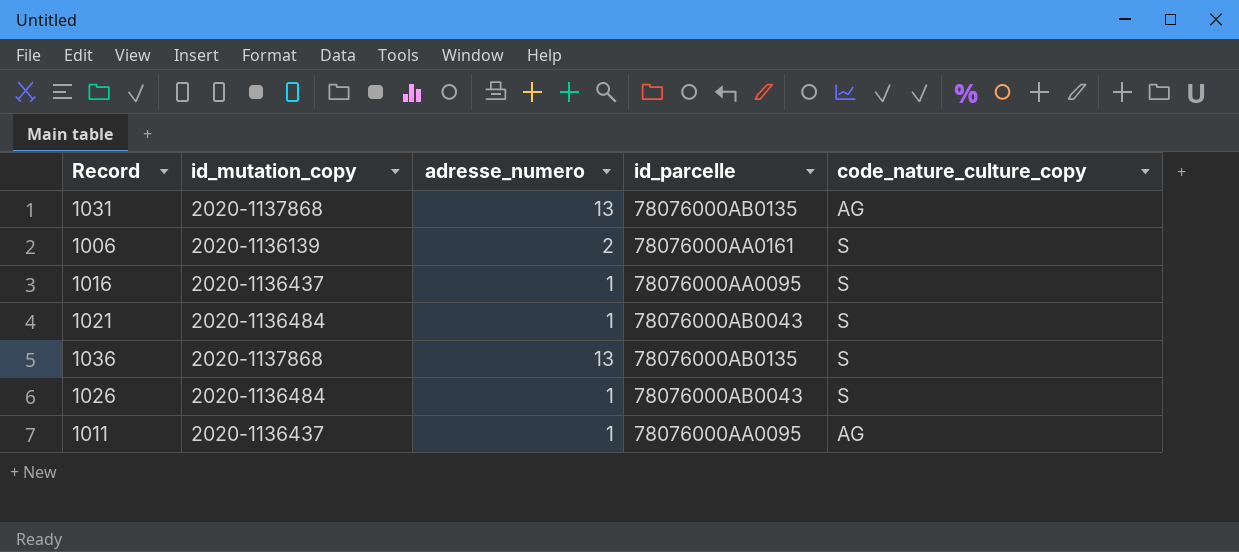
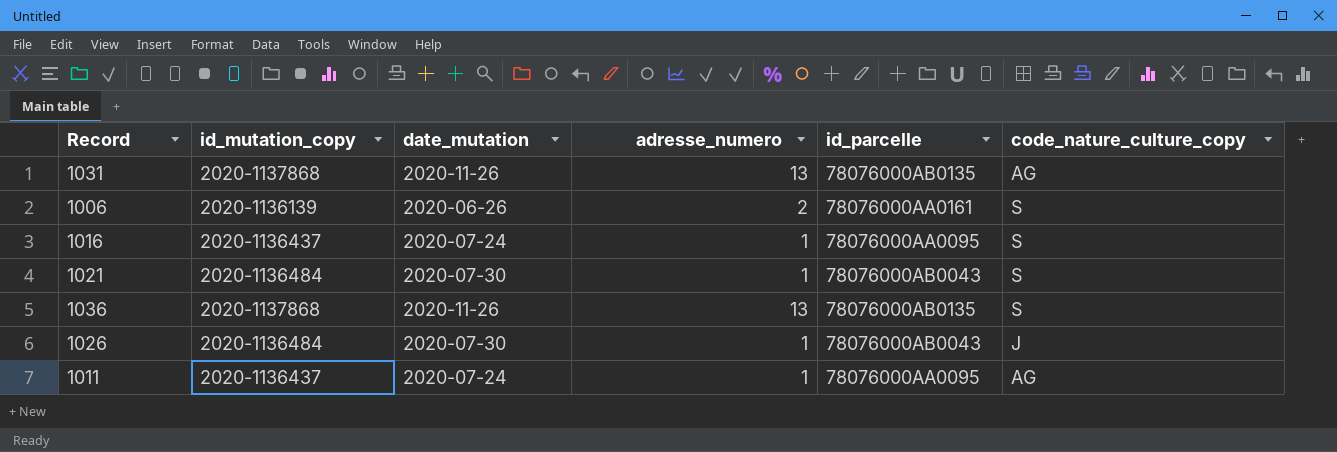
column date_mutation | position: none -> 3
1026 | code_nature_culture_copy: S -> J

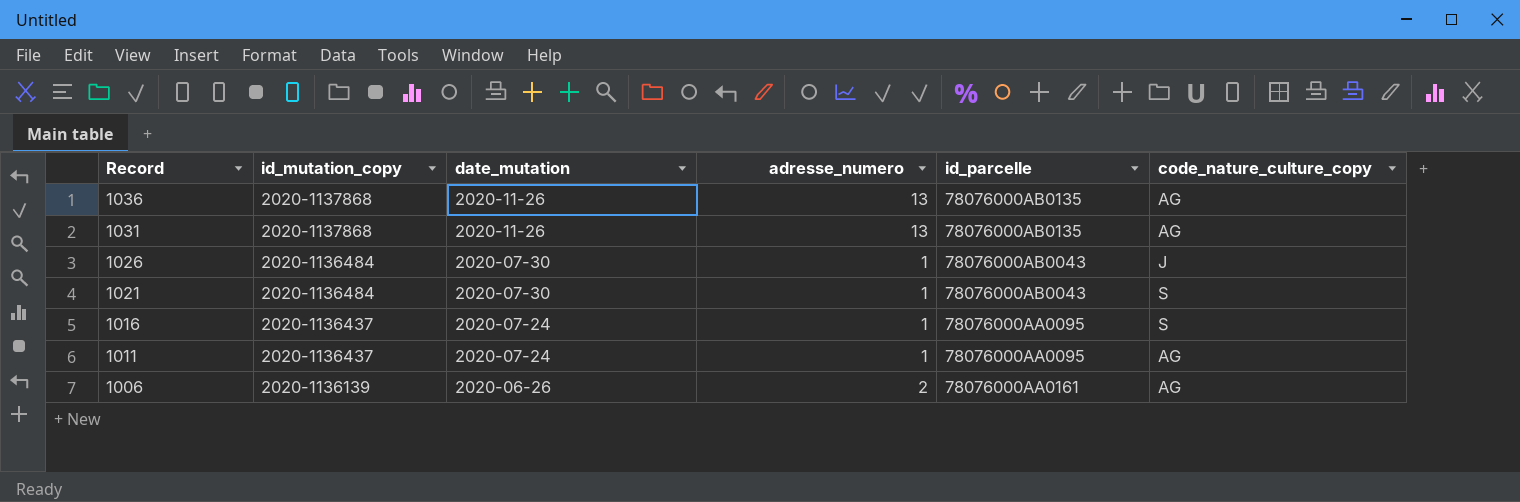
row order: none -> Record descending
1036 | code_nature_culture_copy: S -> AG
1006 | code_nature_culture_copy: S -> AG

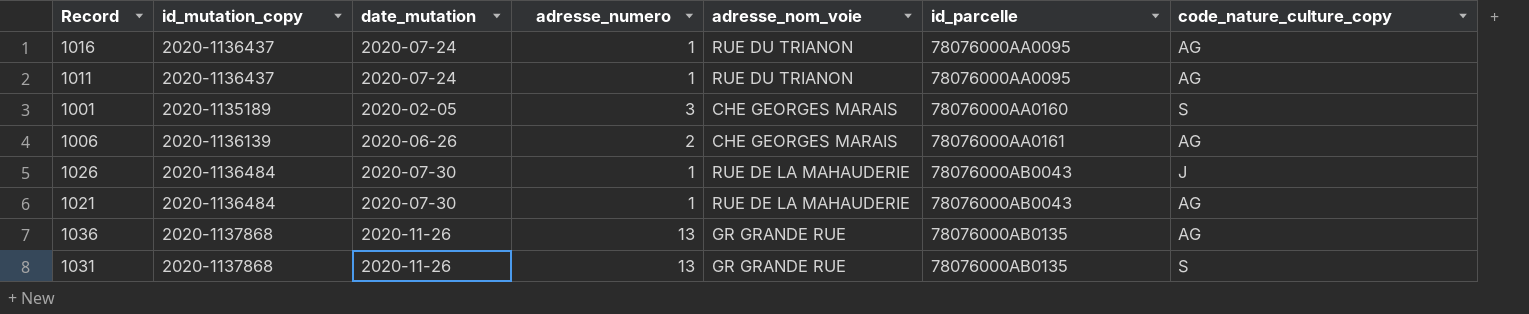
row order: Record descending -> id_parcelle ascending
column adresse_nom_voie | position: none -> 5
1016 | code_nature_culture_copy: S -> AG
row 1001: none -> 2020-1135189 | 2020-02-05 | 3 | CHE GEORGES MARAIS | 78076000AA0160 | S
1021 | code_nature_culture_copy: S -> AG
1031 | code_nature_culture_copy: AG -> S

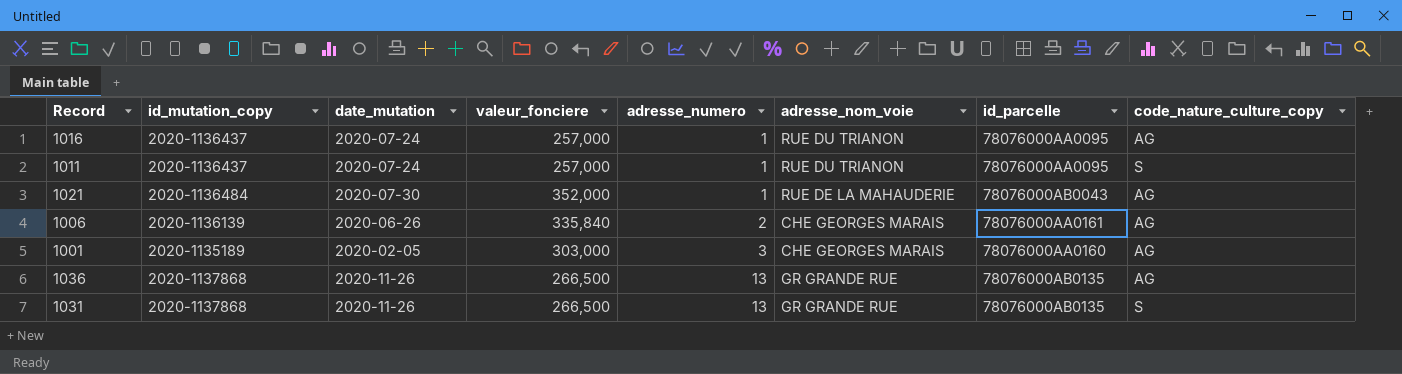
row order: id_parcelle ascending -> adresse_numero ascending
column valeur_fonciere | position: none -> 4
row 1026: 2020-1136484 | 2020-07-30 | 1 | RUE DE LA MAHAUDERIE | 78076000AB0043 | J -> none
1011 | code_nature_culture_copy: AG -> S
1001 | code_nature_culture_copy: S -> AG

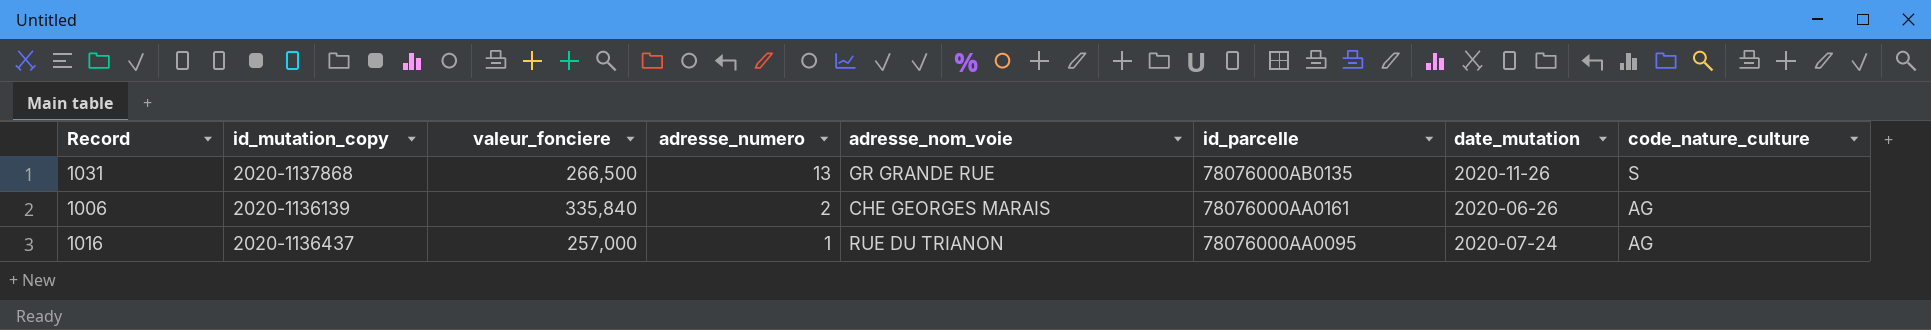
row order: adresse_numero ascending -> adresse_numero descending
column date_mutation | position: 3 -> 7
column name: code_nature_culture_copy -> code_nature_culture
row 1011: 2020-1136437 | 2020-07-24 | 257,000 | 1 | RUE DU TRIANON | 78076000AA0095 | S -> none
row 1021: 2020-1136484 | 2020-07-30 | 352,000 | 1 | RUE DE LA MAHAUDERIE | 78076000AB0043 | AG -> none
row 1001: 2020-1135189 | 2020-02-05 | 303,000 | 3 | CHE GEORGES MARAIS | 78076000AA0160 | AG -> none
row 1036: 2020-1137868 | 2020-11-26 | 266,500 | 13 | GR GRANDE RUE | 78076000AB0135 | AG -> none

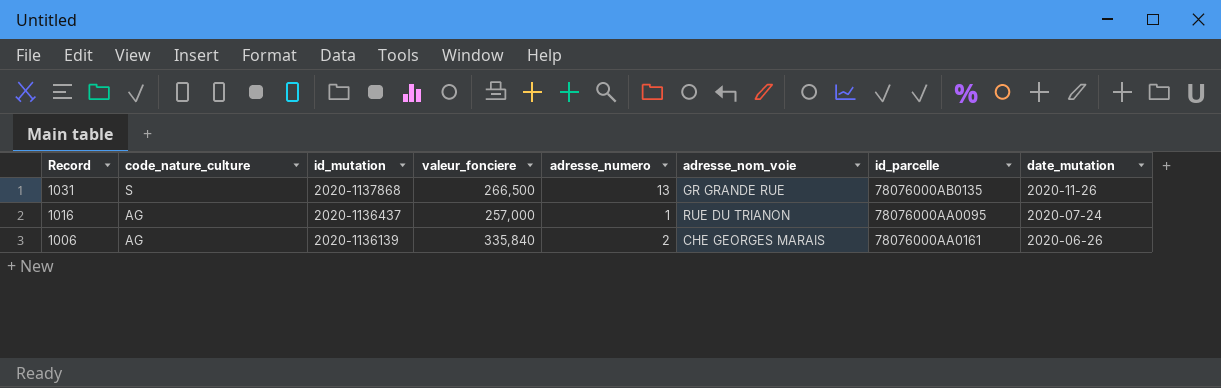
row order: adresse_numero descending -> Record descending
column code_nature_culture | position: 8 -> 2
column name: id_mutation_copy -> id_mutation

